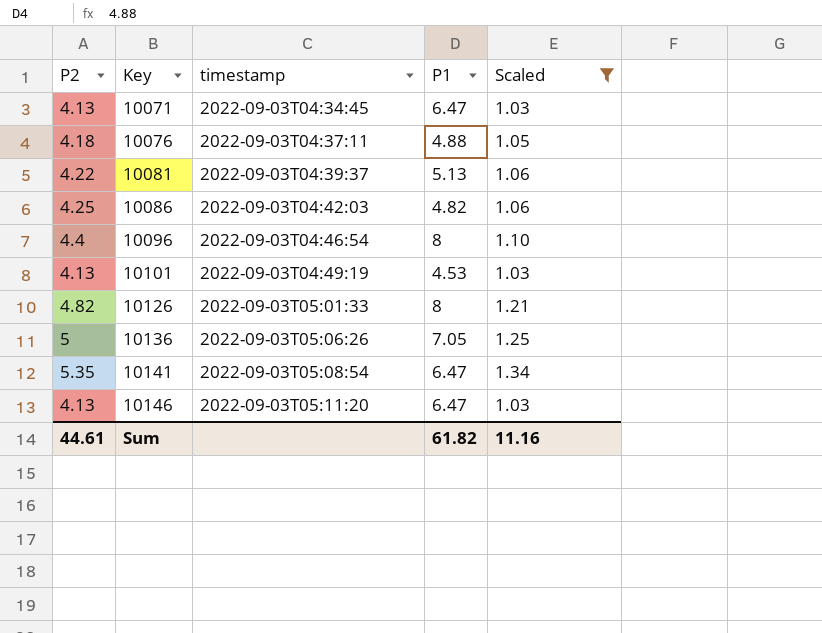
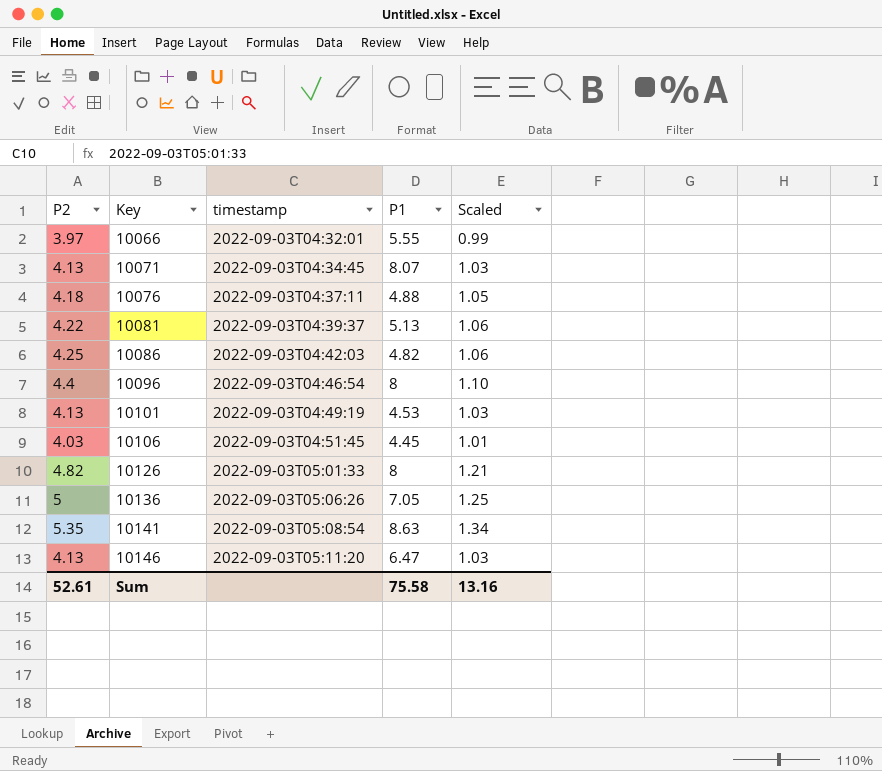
filter: Scaled >= 1.03 -> none
10071 | P1: 6.47 -> 8.07
10141 | P1: 6.47 -> 8.63
Sum | P2: 44.61 -> 52.61
Sum | P1: 61.82 -> 75.58
Sum | Scaled: 11.16 -> 13.16

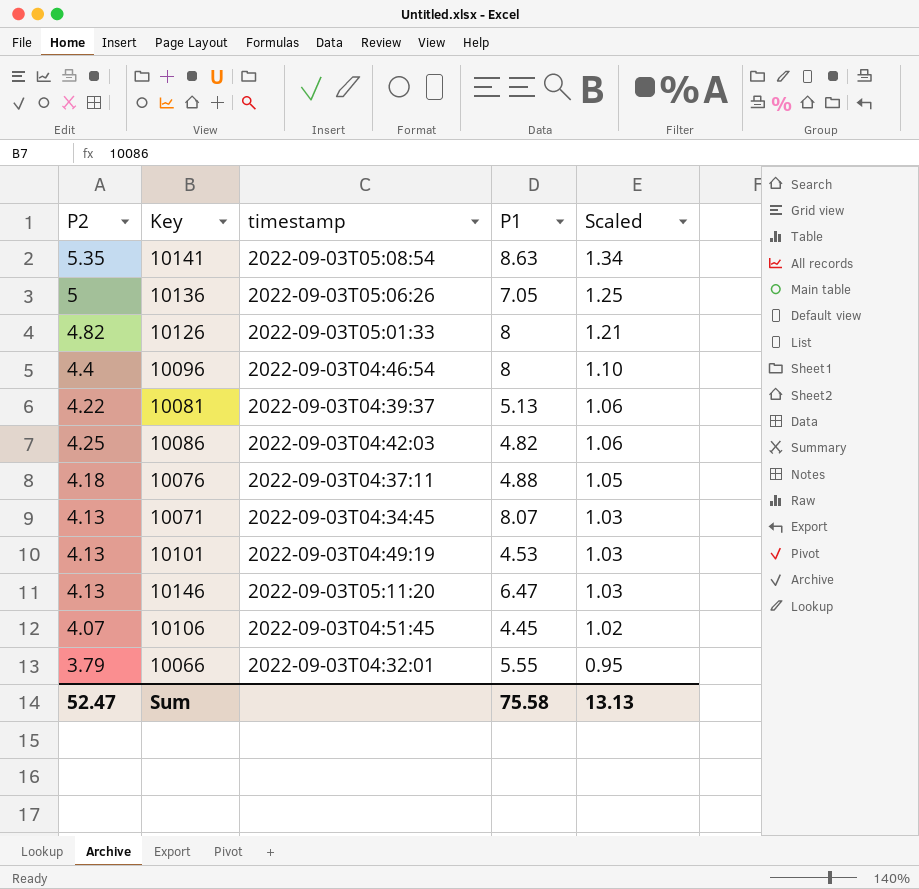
row order: Key ascending -> Scaled descending
10106 | P2: 4.03 -> 4.07
10106 | Scaled: 1.01 -> 1.02
10066 | P2: 3.97 -> 3.79
10066 | Scaled: 0.99 -> 0.95
Sum | P2: 52.61 -> 52.47
Sum | Scaled: 13.16 -> 13.13

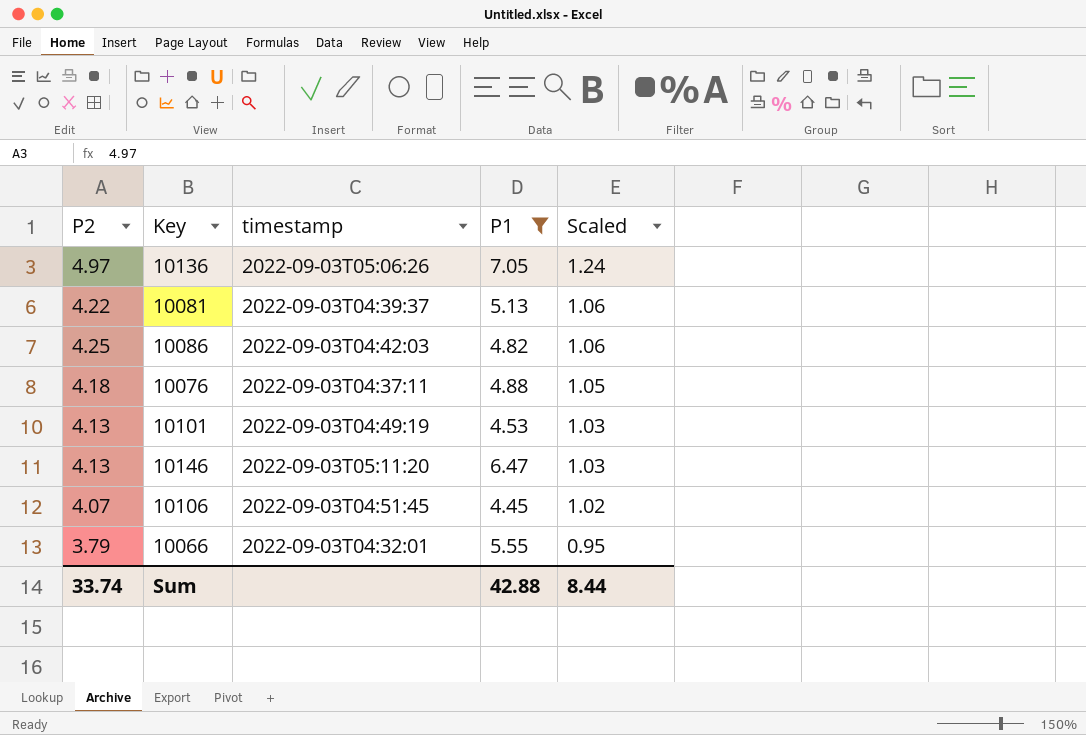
filter: none -> P1 <= 7.05
10136 | P2: 5 -> 4.97
10136 | Scaled: 1.25 -> 1.24
Sum | P2: 52.47 -> 33.74
Sum | P1: 75.58 -> 42.88
Sum | Scaled: 13.13 -> 8.44

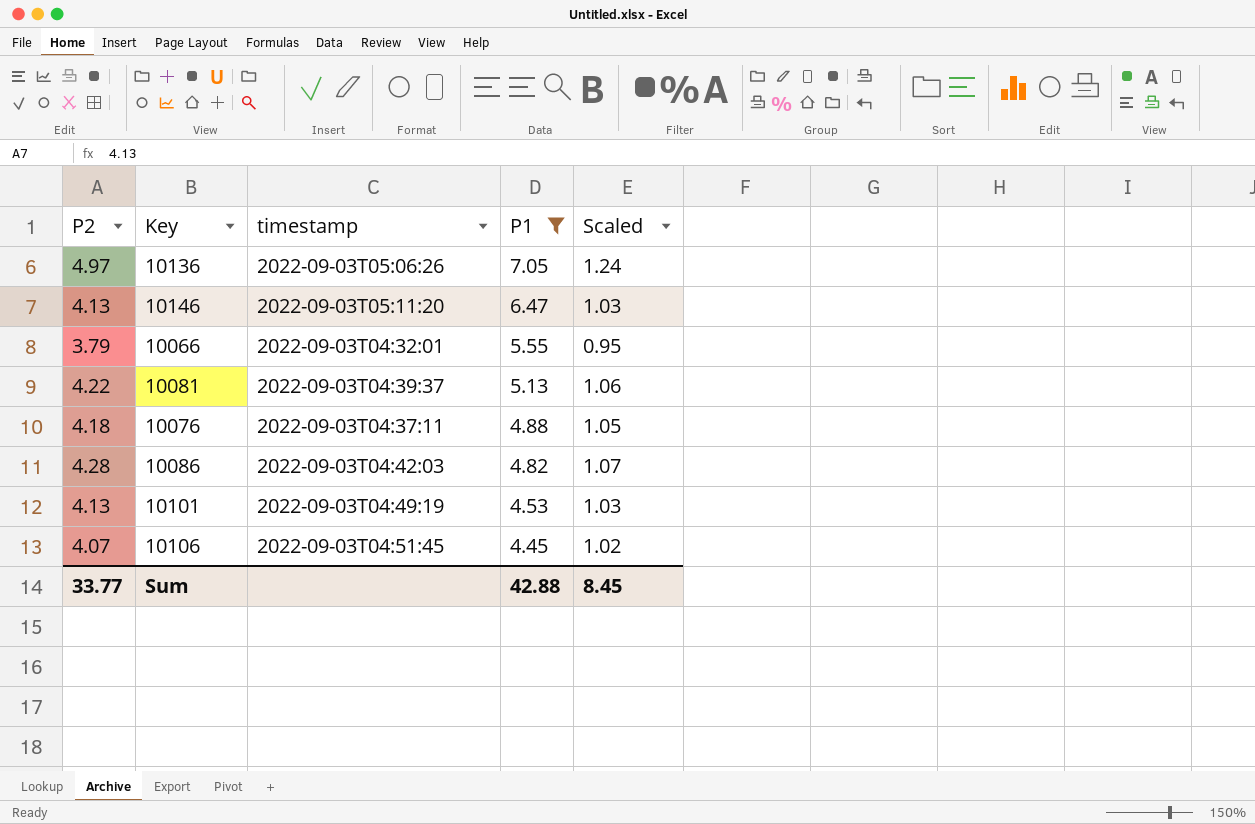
row order: Scaled descending -> P1 descending
10086 | P2: 4.25 -> 4.28
10086 | Scaled: 1.06 -> 1.07
Sum | P2: 33.74 -> 33.77
Sum | Scaled: 8.44 -> 8.45

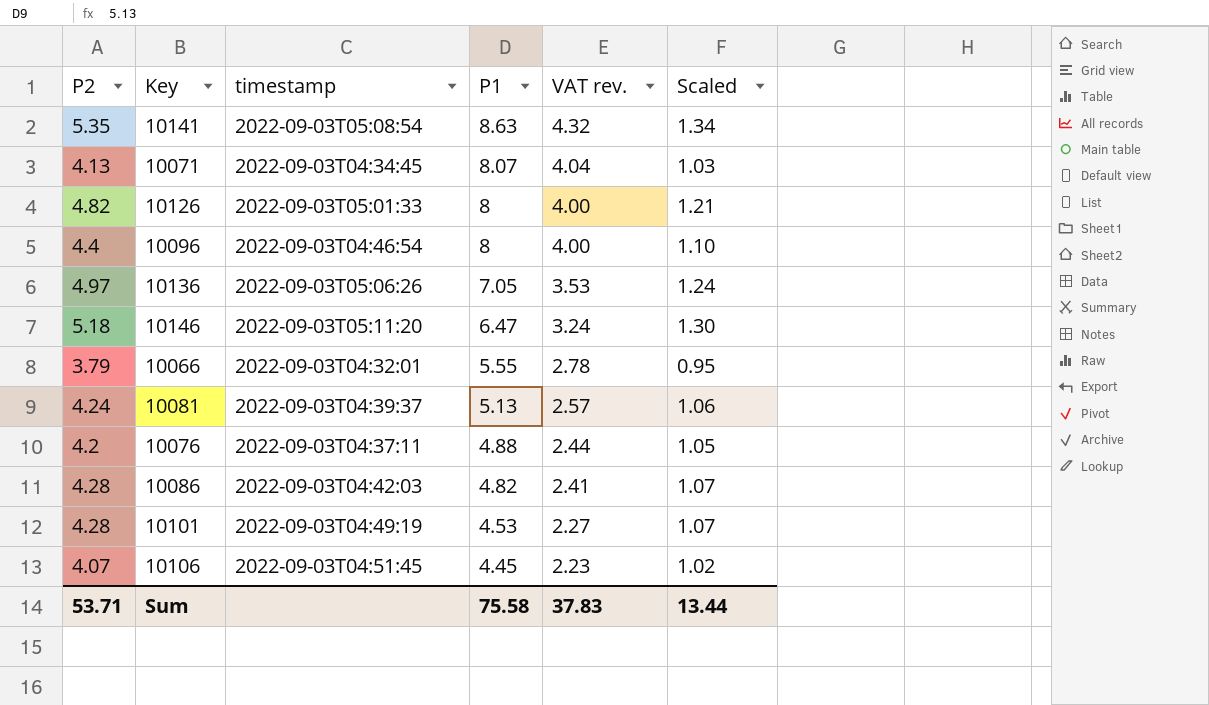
filter: P1 <= 7.05 -> none
column VAT rev. | formula: none -> [P1] * 0.5
10146 | P2: 4.13 -> 5.18
10146 | Scaled: 1.03 -> 1.30
10081 | P2: 4.22 -> 4.24
10076 | P2: 4.18 -> 4.2
10101 | P2: 4.13 -> 4.28
10101 | Scaled: 1.03 -> 1.07
Sum | P2: 33.77 -> 53.71
Sum | P1: 42.88 -> 75.58
Sum | Scaled: 8.45 -> 13.44

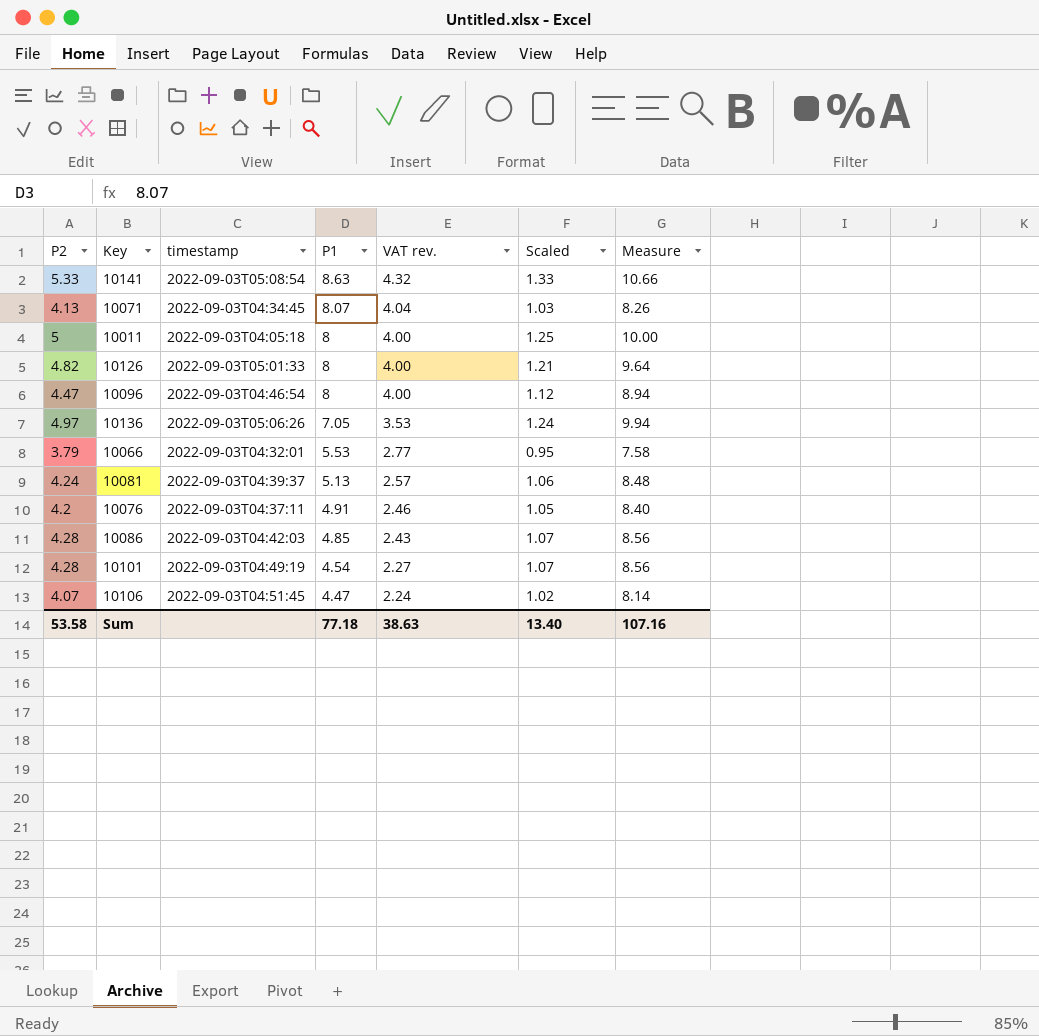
column Measure | formula: none -> [P2] * 2
row 10146: 5.18 | 2022-09-03T05:11:20 | 6.47 | 3.24 | 1.30 -> none
10141 | P2: 5.35 -> 5.33
10141 | Scaled: 1.34 -> 1.33
row 10011: none -> 5 | 2022-09-03T04:05:18 | 8 | 4.00 | 1.25 | 10.00
10096 | P2: 4.4 -> 4.47
10096 | Scaled: 1.10 -> 1.12
10066 | P1: 5.55 -> 5.53
10066 | VAT rev.: 2.78 -> 2.77
10076 | P1: 4.88 -> 4.91
10076 | VAT rev.: 2.44 -> 2.46
10086 | P1: 4.82 -> 4.85
10086 | VAT rev.: 2.41 -> 2.43
10101 | P1: 4.53 -> 4.54
10106 | P1: 4.45 -> 4.47
10106 | VAT rev.: 2.23 -> 2.24
Sum | P2: 53.71 -> 53.58
Sum | P1: 75.58 -> 77.18
Sum | VAT rev.: 37.83 -> 38.63
Sum | Scaled: 13.44 -> 13.40

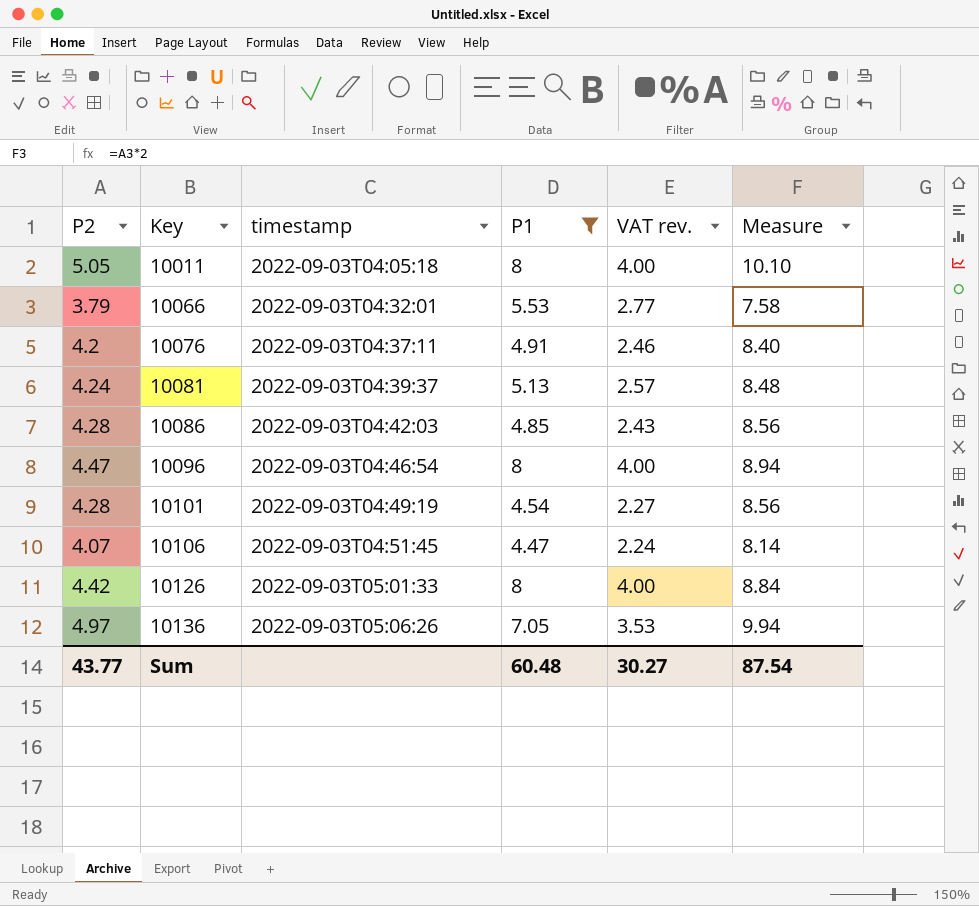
filter: none -> P1 <= 8
row order: P1 descending -> Key ascending
column Scaled | formula: [P2] * 0.25 -> none
10011 | P2: 5 -> 5.05
10011 | Measure: 10.00 -> 10.10
10126 | P2: 4.82 -> 4.42
10126 | Measure: 9.64 -> 8.84
Sum | P2: 53.58 -> 43.77
Sum | P1: 77.18 -> 60.48
Sum | VAT rev.: 38.63 -> 30.27
Sum | Measure: 107.16 -> 87.54

